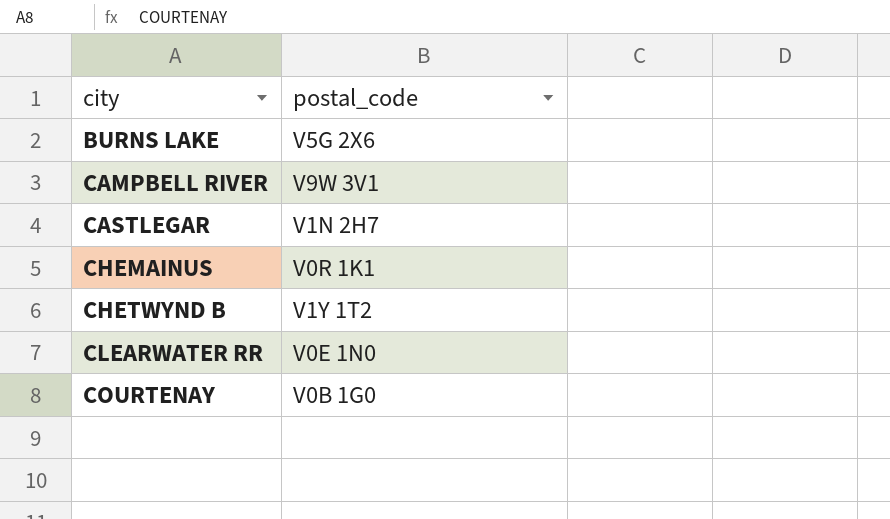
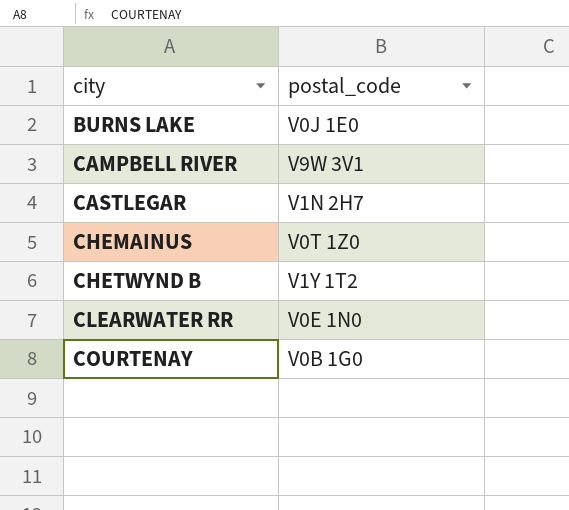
BURNS LAKE | postal_code: V5G 2X6 -> V0J 1E0
CHEMAINUS | postal_code: V0R 1K1 -> V0T 1Z0

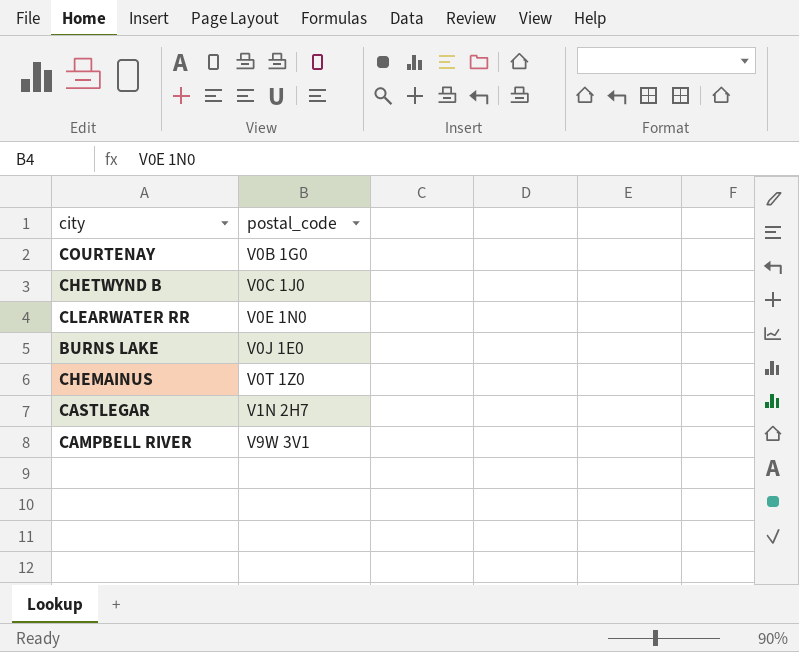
row order: city ascending -> postal_code ascending
CHETWYND B | postal_code: V1Y 1T2 -> V0C 1J0

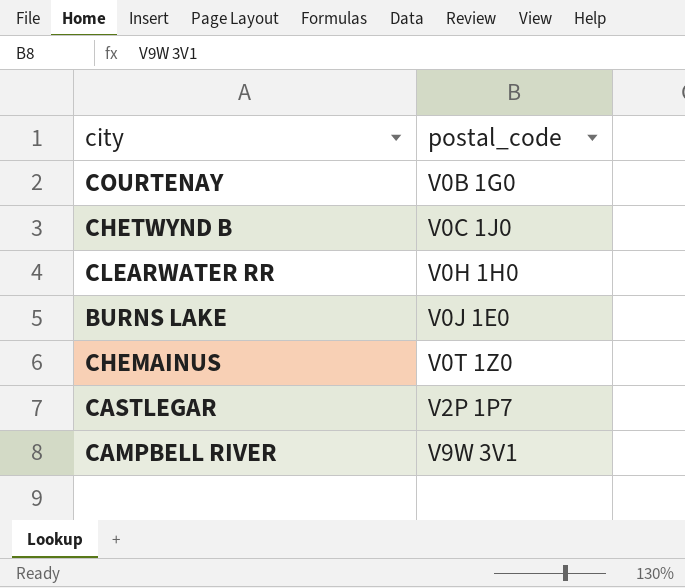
CLEARWATER RR | postal_code: V0E 1N0 -> V0H 1H0
CASTLEGAR | postal_code: V1N 2H7 -> V2P 1P7

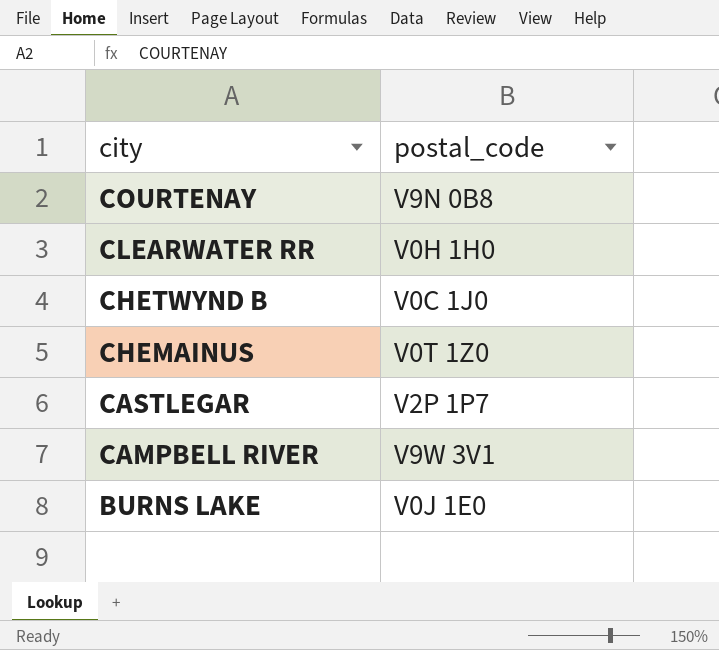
row order: postal_code ascending -> city descending
COURTENAY | postal_code: V0B 1G0 -> V9N 0B8

